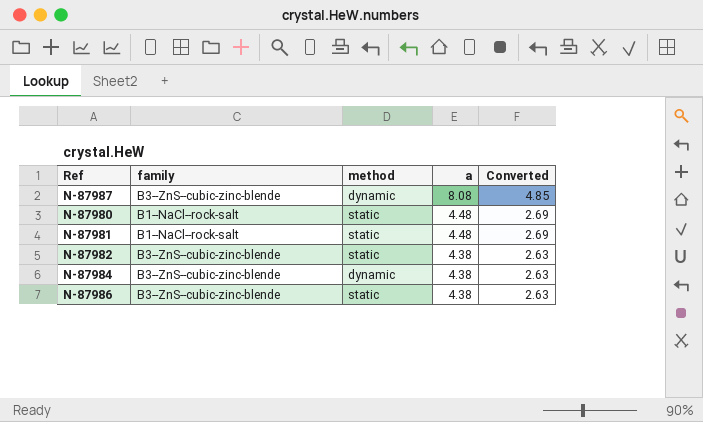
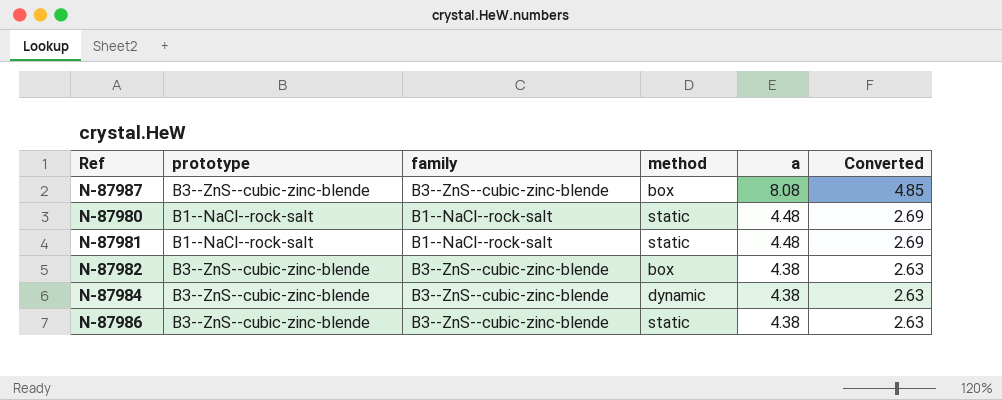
column prototype | position: none -> 2
N-87987 | method: dynamic -> box
N-87982 | method: static -> box

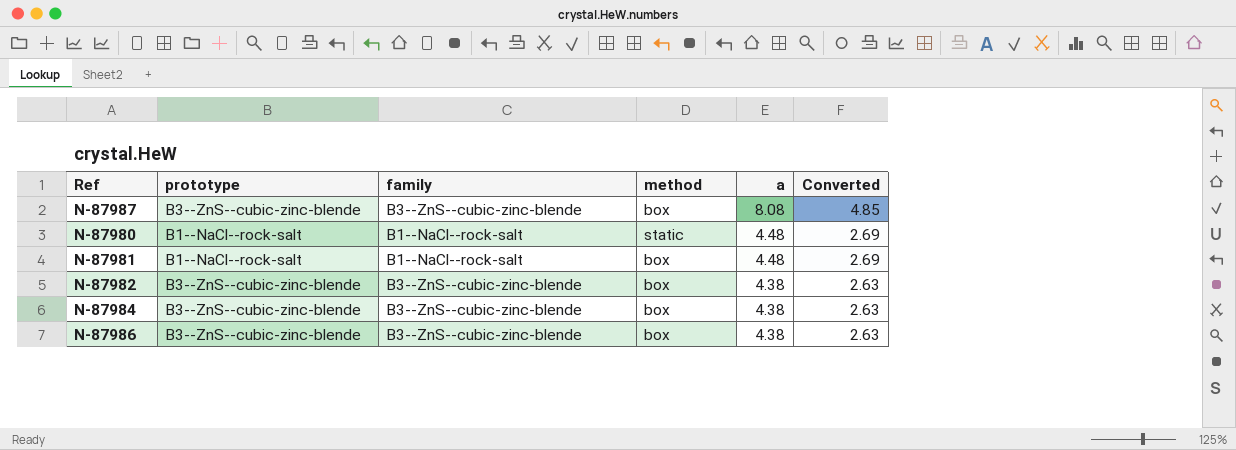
N-87981 | method: static -> box
N-87984 | method: dynamic -> box
N-87986 | method: static -> box

